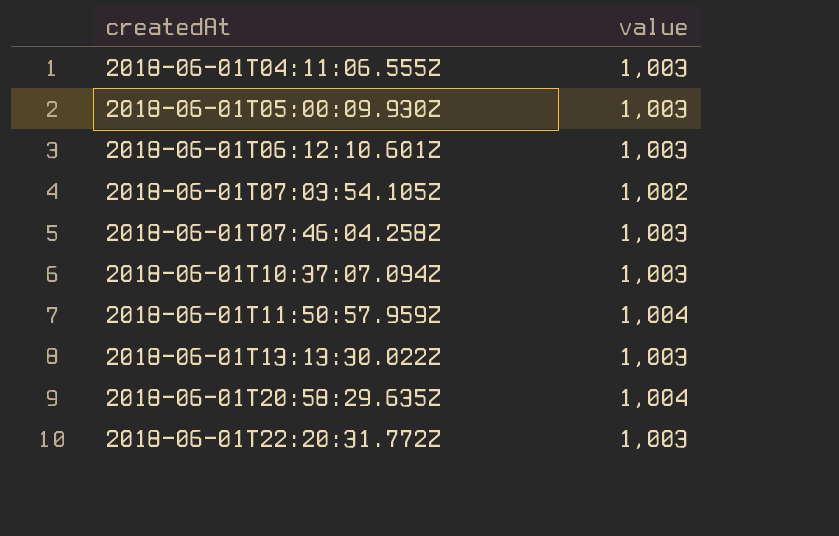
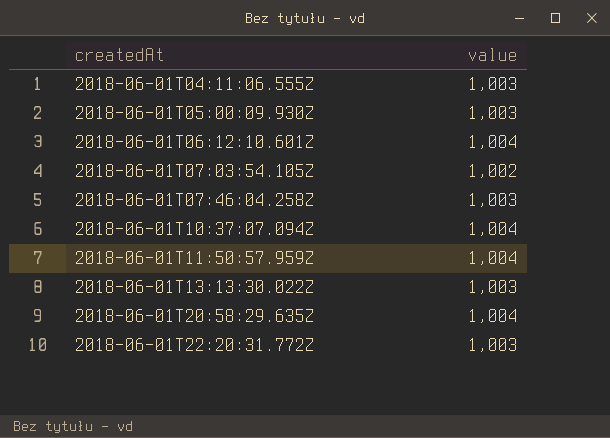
2018-06-01T06:12:10.601Z | value: 1,003 -> 1,004
2018-06-01T10:37:07.094Z | value: 1,003 -> 1,004

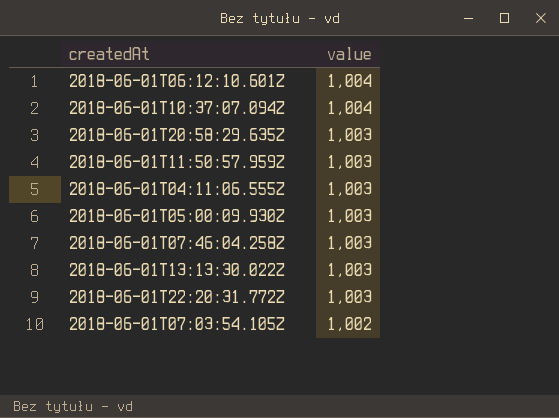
row order: createdAt ascending -> value descending
2018-06-01T20:58:29.635Z | value: 1,004 -> 1,003
2018-06-01T11:50:57.959Z | value: 1,004 -> 1,003

